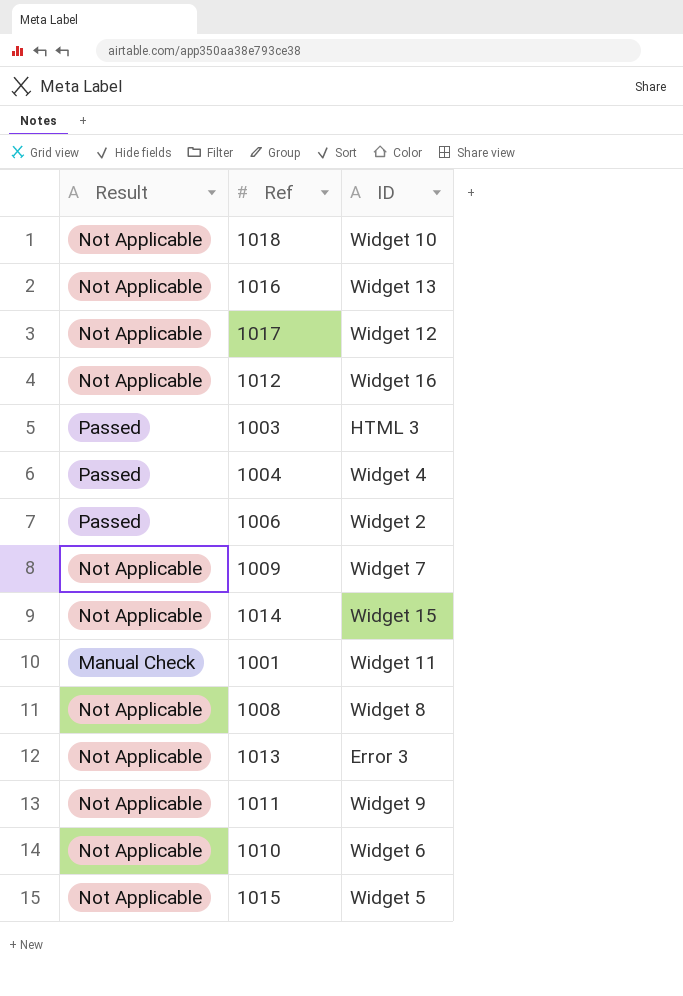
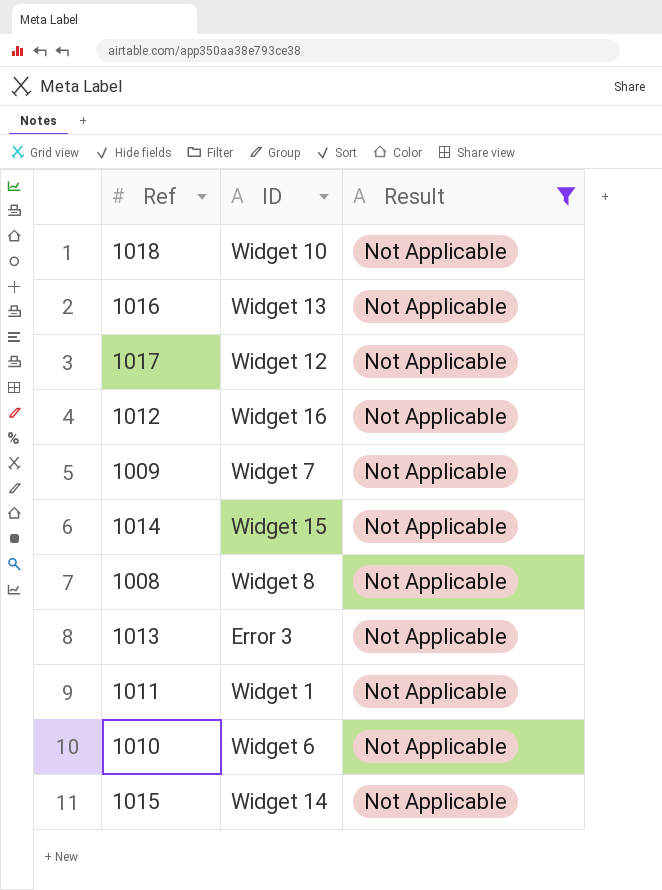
filter: none -> Result = Not Applicable
column Result | position: 1 -> 3
1011 | ID: Widget 9 -> Widget 1
1015 | ID: Widget 5 -> Widget 14

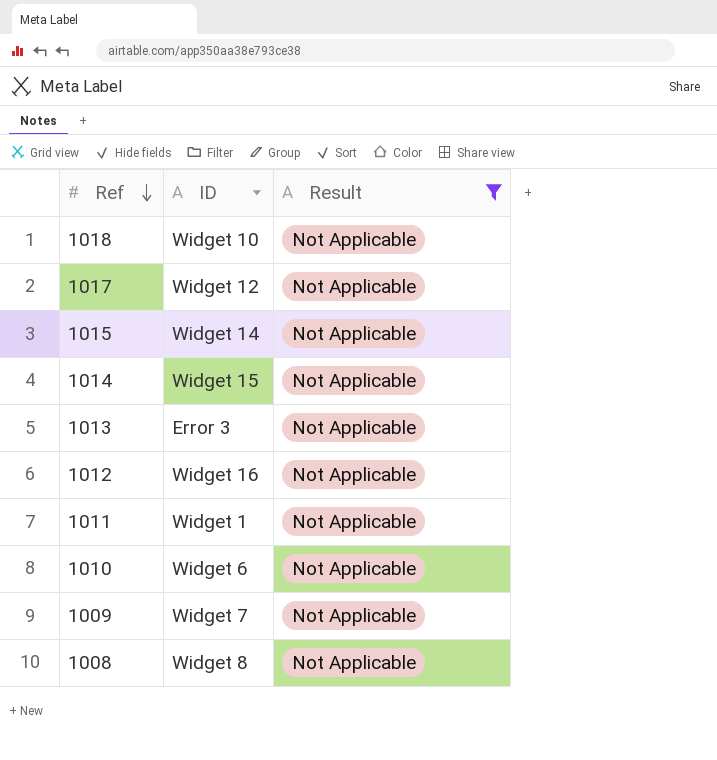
row order: none -> Ref descending
row 1016: Widget 13 | Not Applicable -> none

